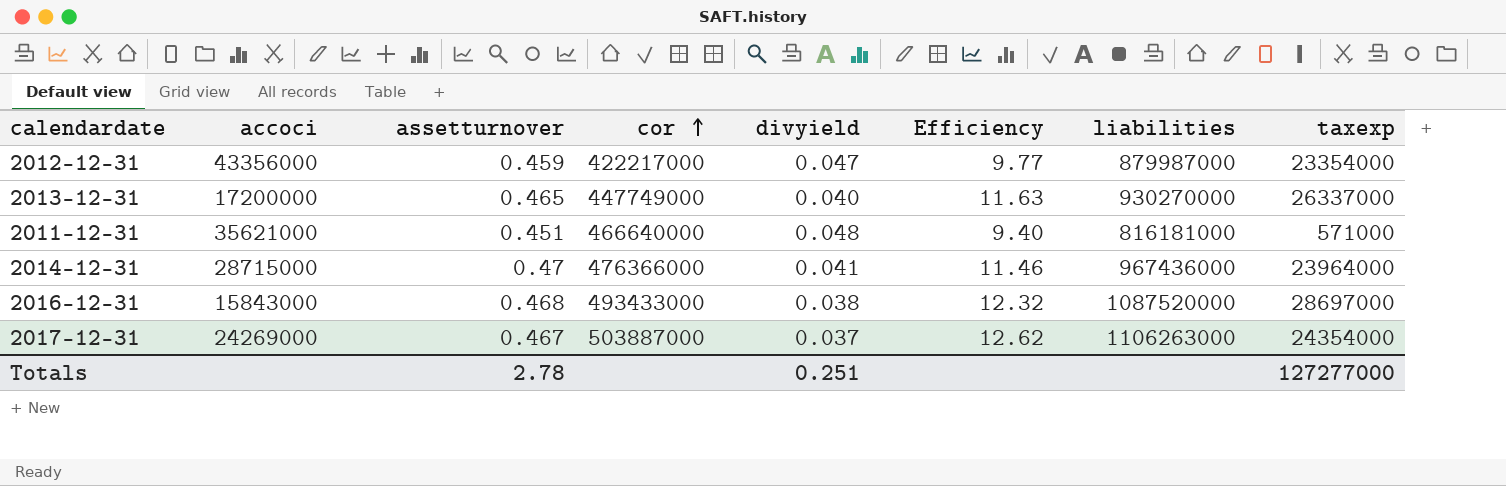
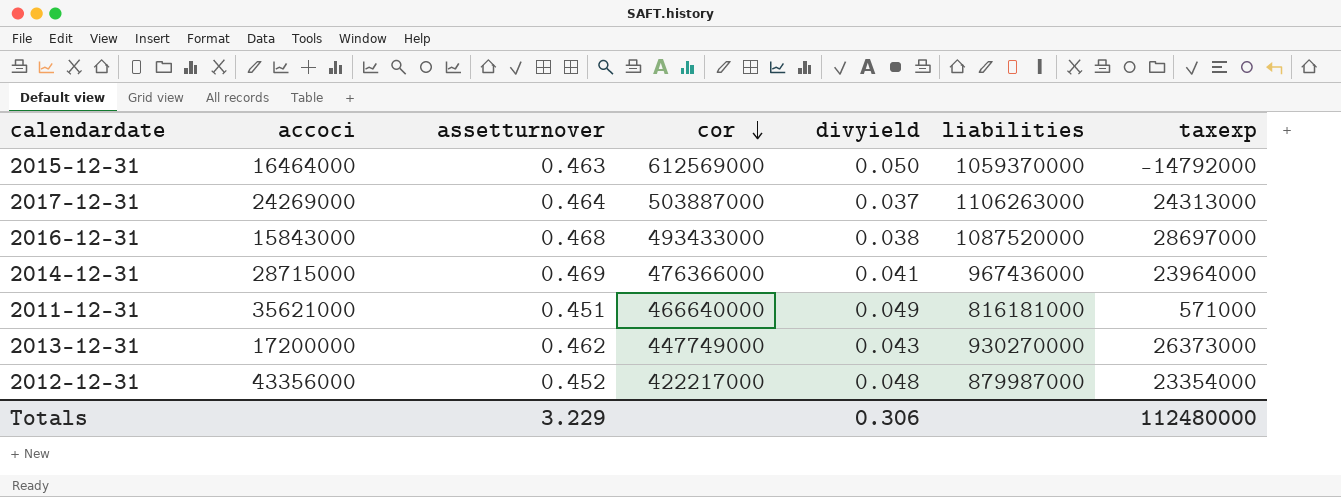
row order: cor ascending -> cor descending
column Efficiency | formula: [assetturnover] / [divyield] -> none
row 2015-12-31: none -> 16464000 | 0.463 | 612569000 | 0.050 | 1059370000 | -14792000
2017-12-31 | assetturnover: 0.467 -> 0.464
2017-12-31 | taxexp: 24354000 -> 24313000
2014-12-31 | assetturnover: 0.47 -> 0.469
2011-12-31 | divyield: 0.048 -> 0.049
2013-12-31 | assetturnover: 0.465 -> 0.462
2013-12-31 | divyield: 0.040 -> 0.043
2013-12-31 | taxexp: 26337000 -> 26373000
2012-12-31 | assetturnover: 0.459 -> 0.452
2012-12-31 | divyield: 0.047 -> 0.048
Totals | assetturnover: 2.78 -> 3.229
Totals | divyield: 0.251 -> 0.306
Totals | taxexp: 127277000 -> 112480000

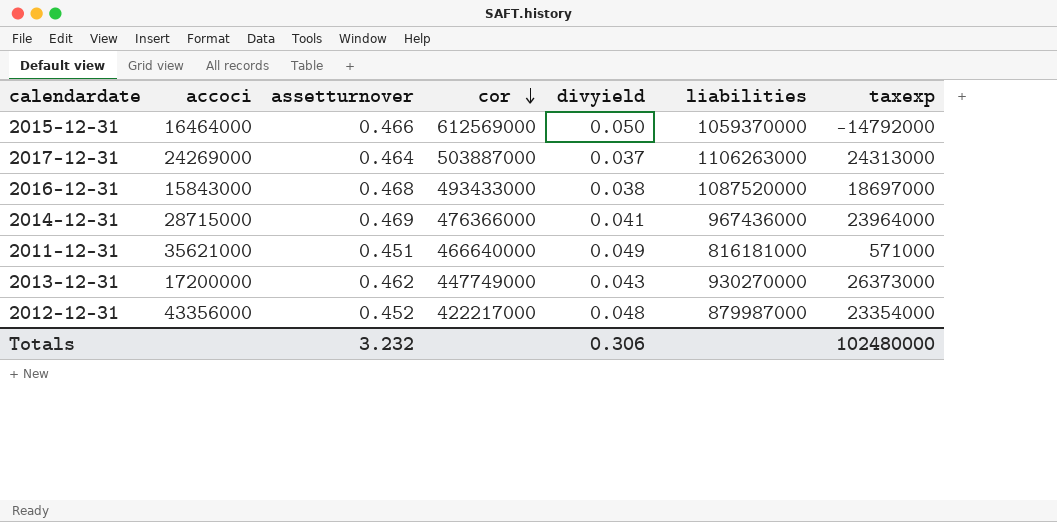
2015-12-31 | assetturnover: 0.463 -> 0.466
2016-12-31 | taxexp: 28697000 -> 18697000
Totals | assetturnover: 3.229 -> 3.232
Totals | taxexp: 112480000 -> 102480000

